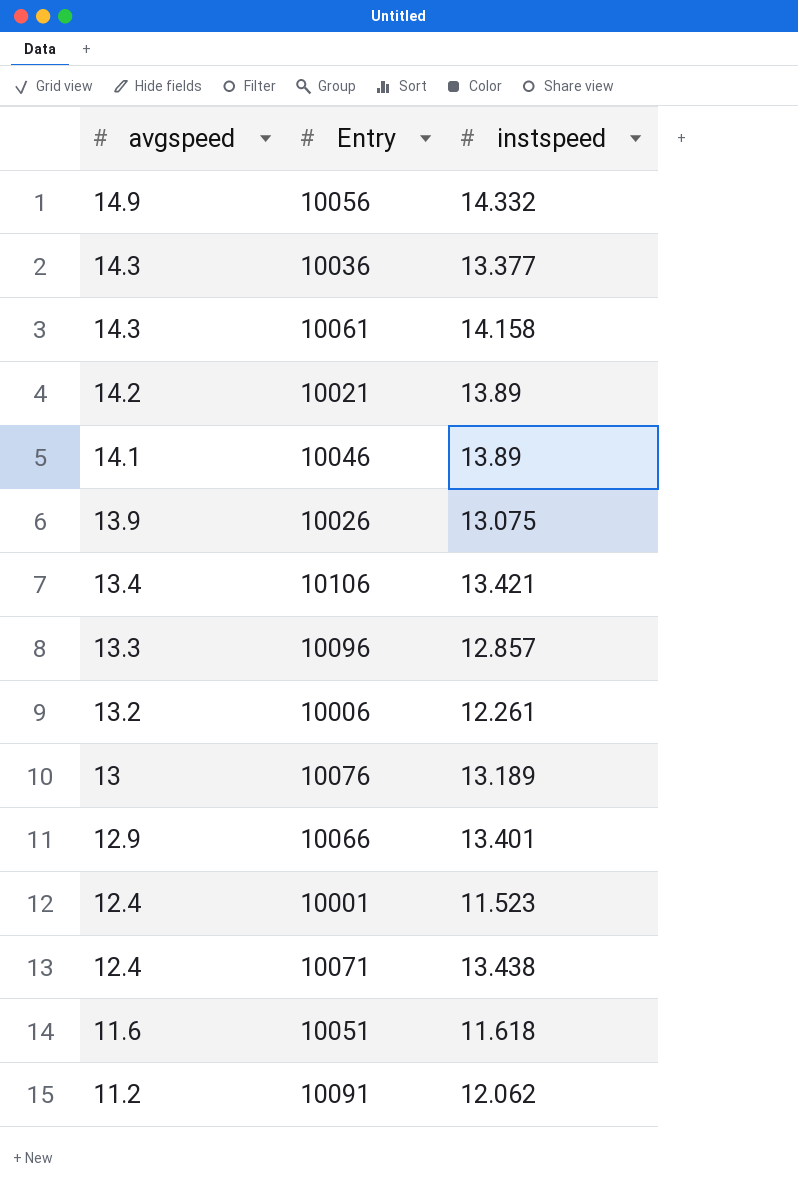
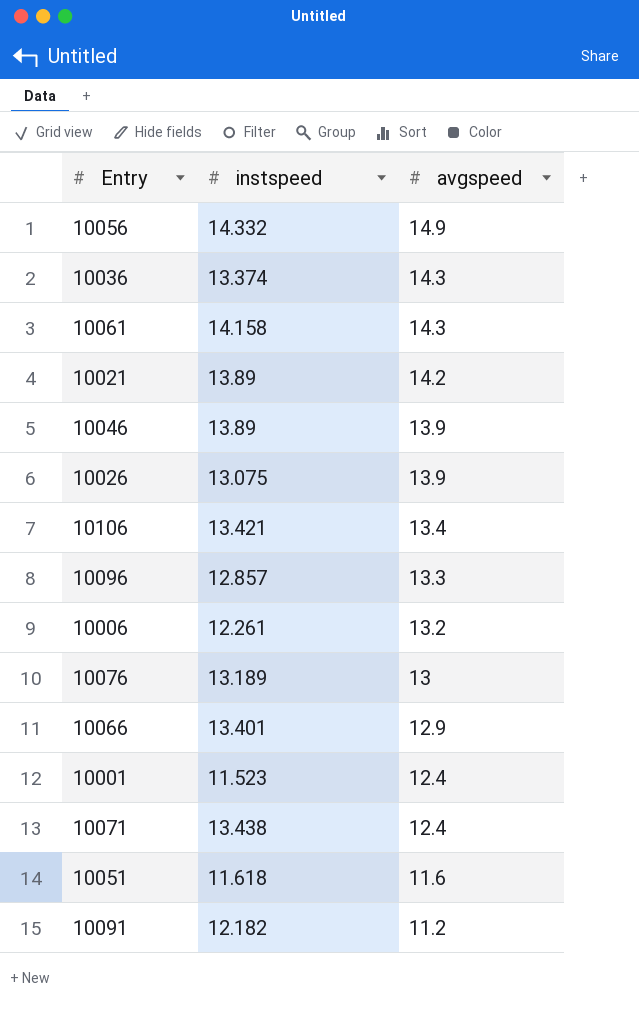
column avgspeed | position: 1 -> 3
10036 | instspeed: 13.377 -> 13.374
10046 | avgspeed: 14.1 -> 13.9
10091 | instspeed: 12.062 -> 12.182

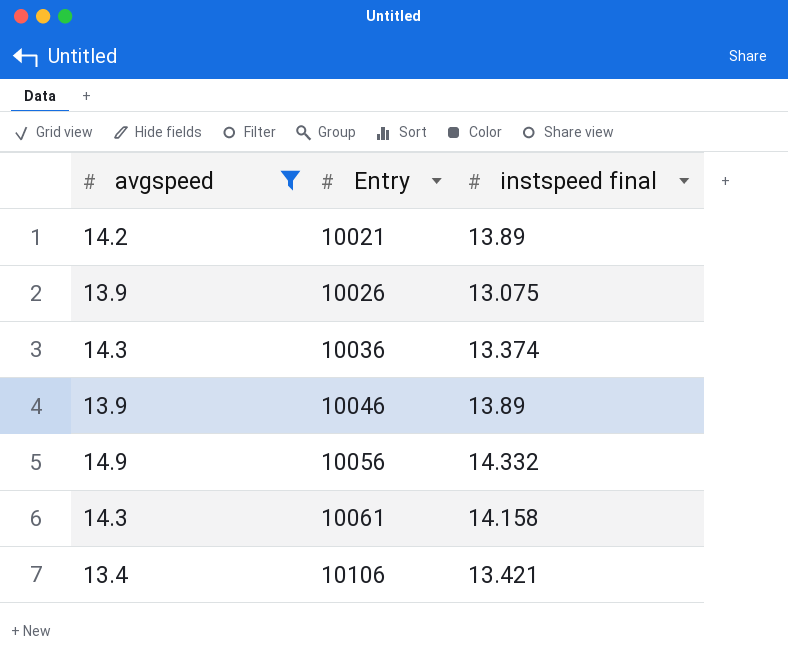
filter: none -> avgspeed >= 13.4
row order: avgspeed descending -> Entry ascending
column avgspeed | position: 3 -> 1
column name: instspeed -> instspeed final

